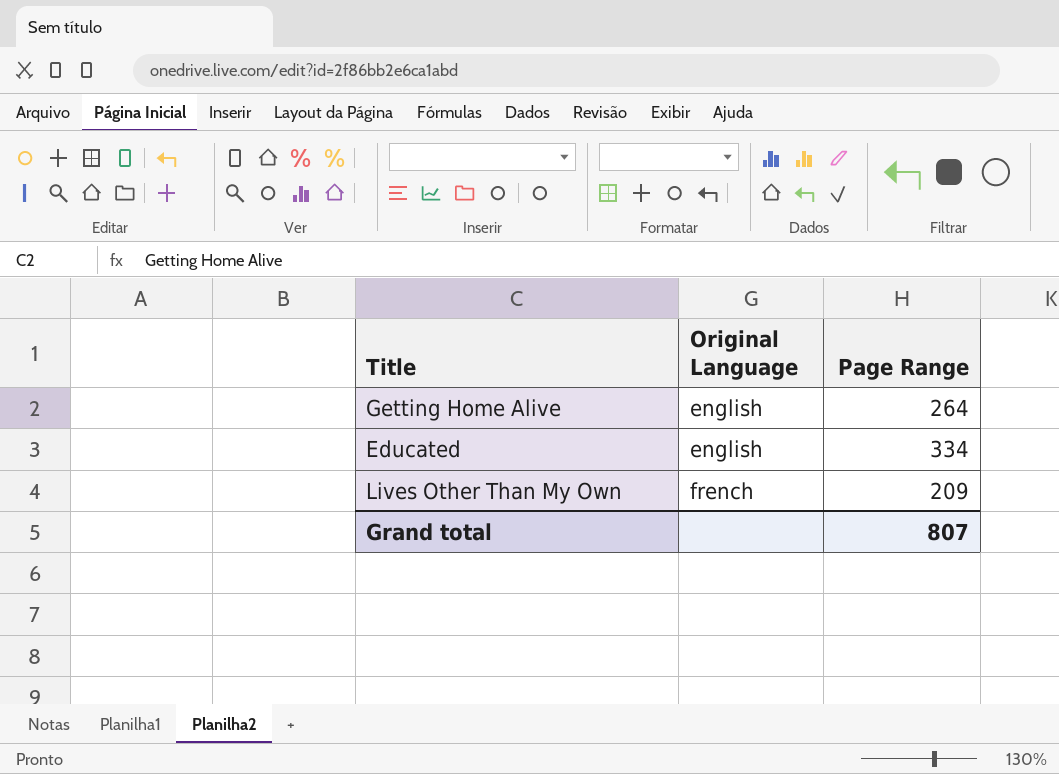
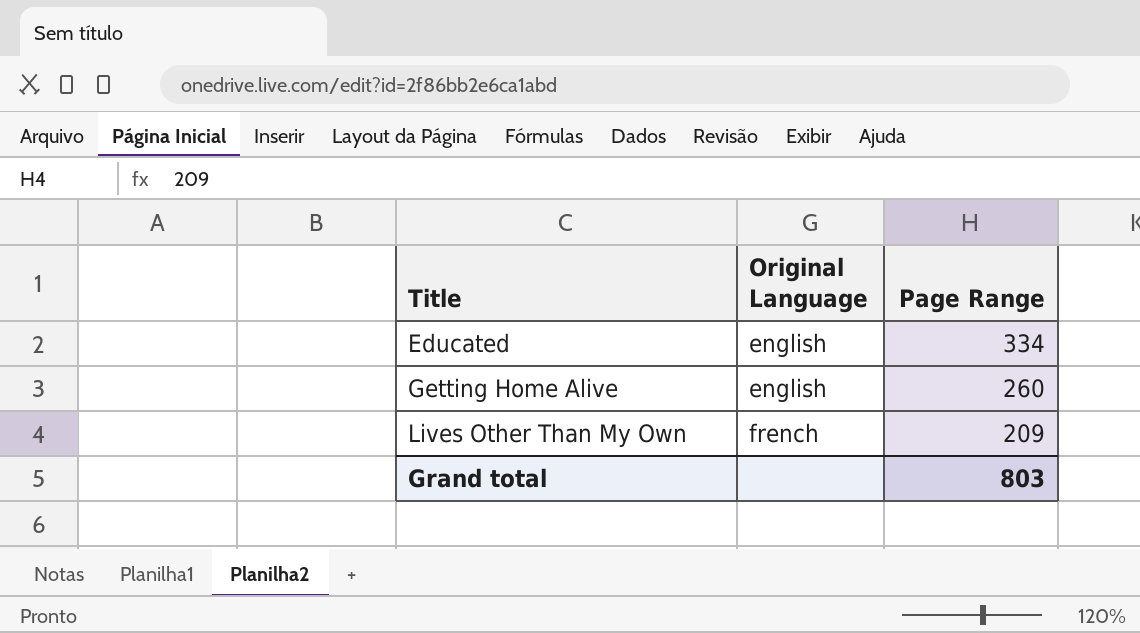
row order: Original Language ascending -> Title ascending
Getting Home Alive | Page Range: 264 -> 260
Grand total | Page Range: 807 -> 803

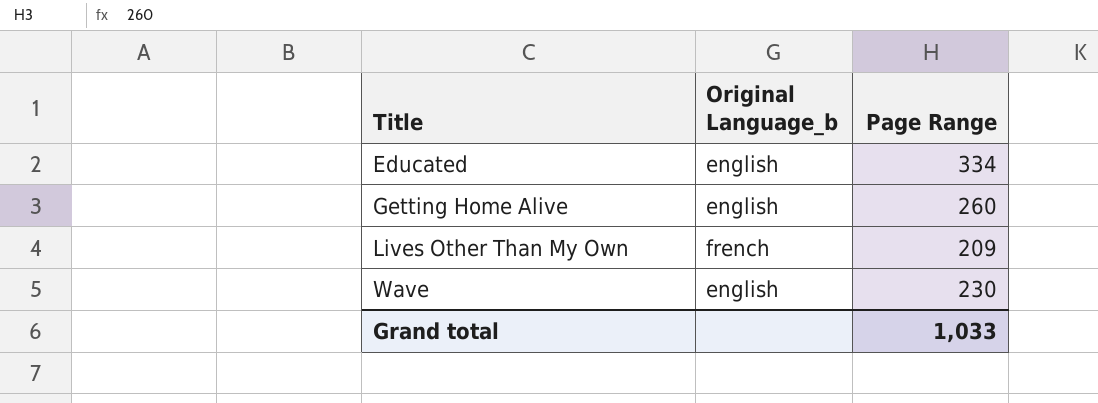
column name: Original Language -> Original Language_b
row Wave: none -> english | 230
Grand total | Page Range: 803 -> 1,033

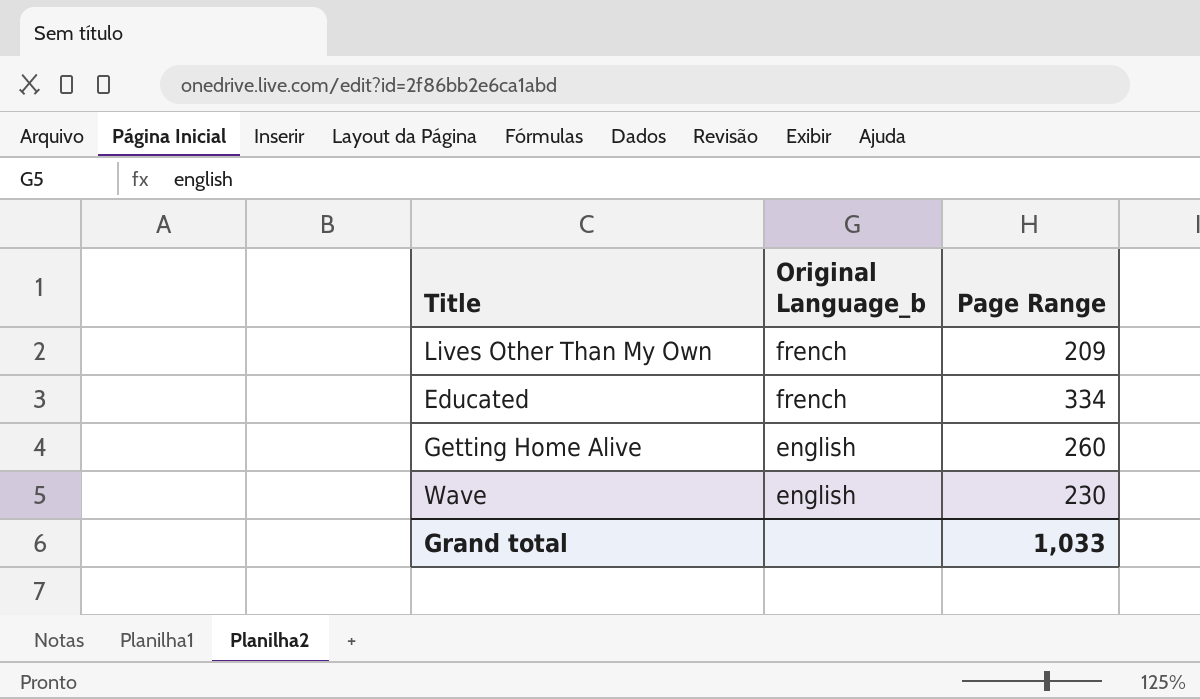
row order: Title ascending -> Original Language_b descending
Educated | Original Language_b: english -> french

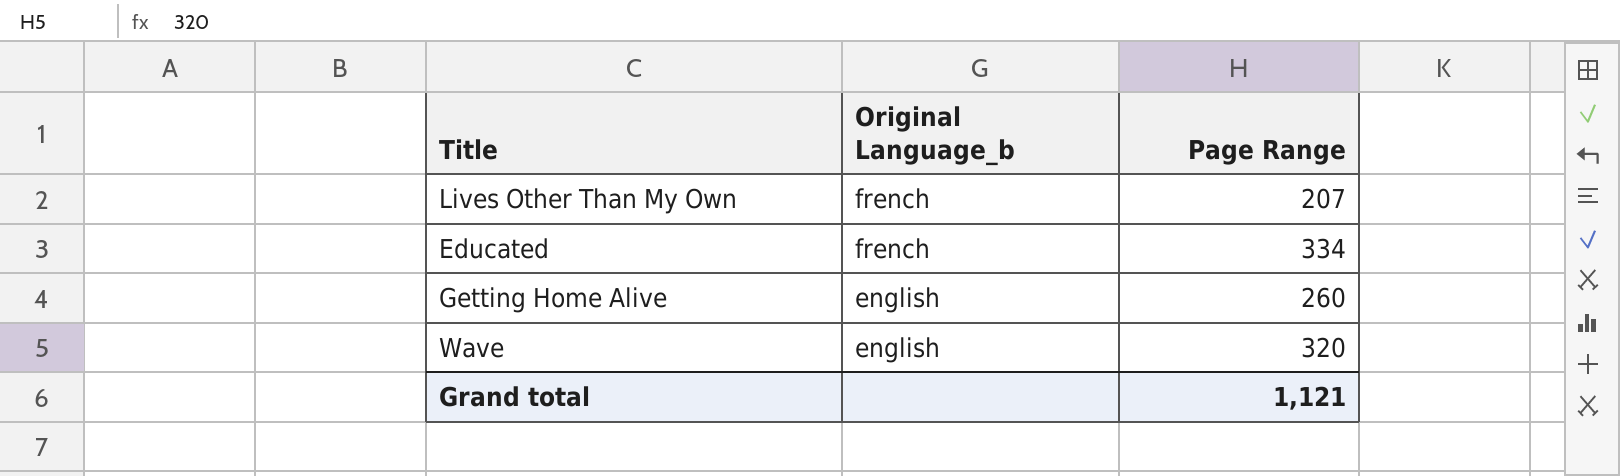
Lives Other Than My Own | Page Range: 209 -> 207
Wave | Page Range: 230 -> 320
Grand total | Page Range: 1,033 -> 1,121

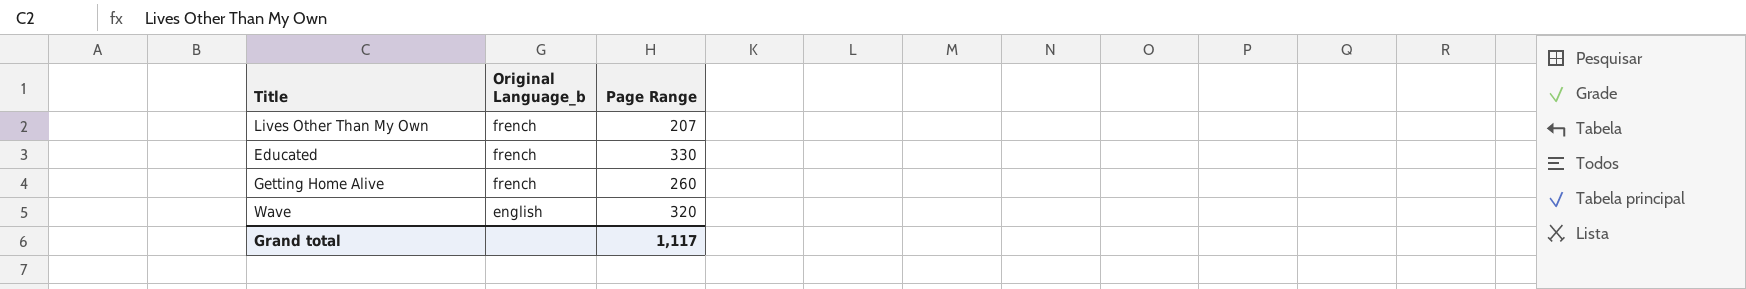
Educated | Page Range: 334 -> 330
Getting Home Alive | Original Language_b: english -> french
Grand total | Page Range: 1,121 -> 1,117

